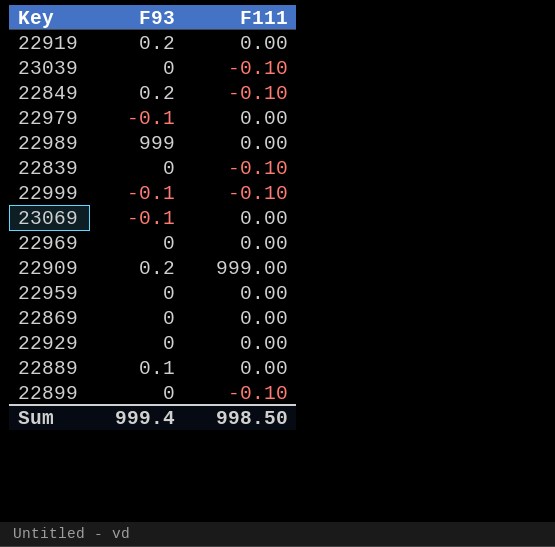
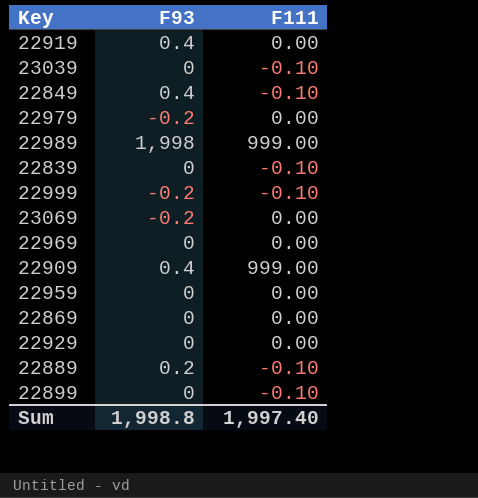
22919 | F93: 0.2 -> 0.4
22849 | F93: 0.2 -> 0.4
22979 | F93: -0.1 -> -0.2
22989 | F93: 999 -> 1,998
22989 | F111: 0.00 -> 999.00
22999 | F93: -0.1 -> -0.2
23069 | F93: -0.1 -> -0.2
22909 | F93: 0.2 -> 0.4
22889 | F93: 0.1 -> 0.2
22889 | F111: 0.00 -> -0.10
Sum | F93: 999.4 -> 1,998.8
Sum | F111: 998.50 -> 1,997.40

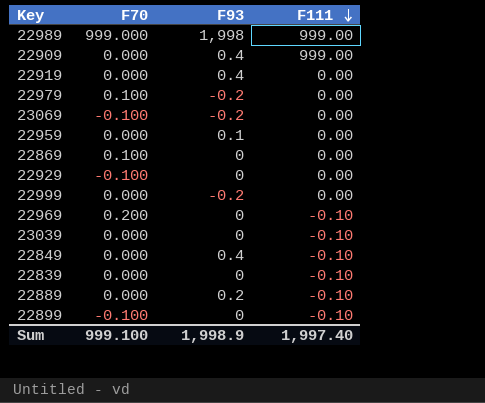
row order: none -> F111 descending
column F70 | position: none -> 2
22959 | F93: 0 -> 0.1
22999 | F111: -0.10 -> 0.00
22969 | F111: 0.00 -> -0.10
Sum | F93: 1,998.8 -> 1,998.9

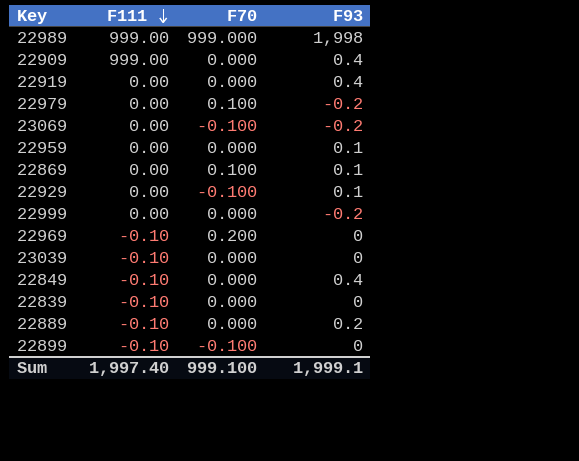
column F111 | position: 4 -> 2
22869 | F93: 0 -> 0.1
22929 | F93: 0 -> 0.1
Sum | F93: 1,998.9 -> 1,999.1

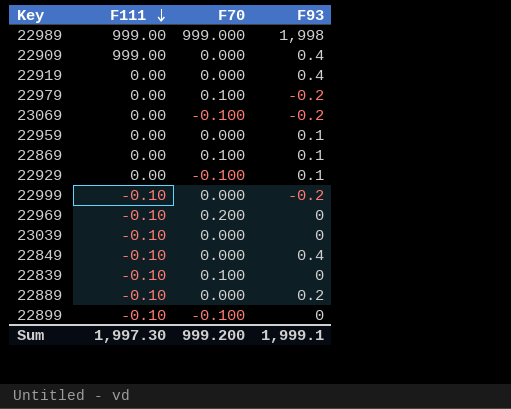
22999 | F111: 0.00 -> -0.10
22839 | F70: 0.000 -> 0.100
Sum | F111: 1,997.40 -> 1,997.30
Sum | F70: 999.100 -> 999.200

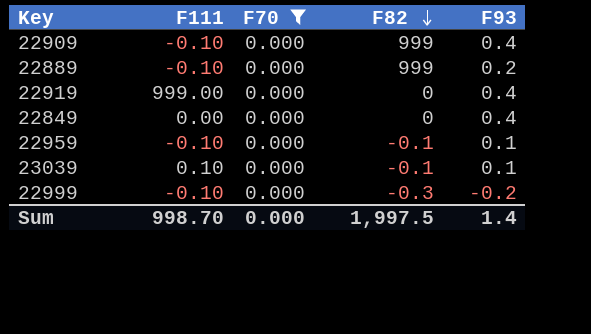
filter: none -> F70 = 0.000
row order: F111 descending -> F82 descending
column F82 | position: none -> 4
22909 | F111: 999.00 -> -0.10
22919 | F111: 0.00 -> 999.00
22849 | F111: -0.10 -> 0.00
22959 | F111: 0.00 -> -0.10
23039 | F111: -0.10 -> 0.10
23039 | F93: 0 -> 0.1
Sum | F111: 1,997.30 -> 998.70
Sum | F70: 999.200 -> 0.000
Sum | F93: 1,999.1 -> 1.4

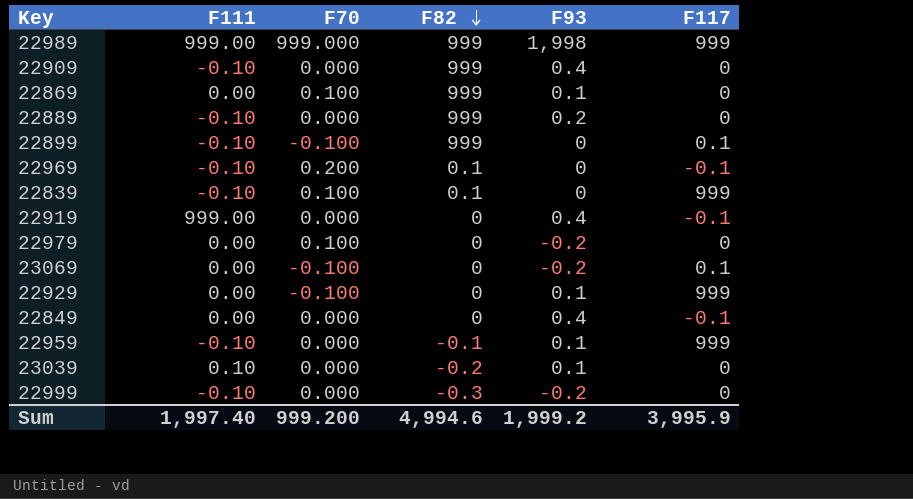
filter: F70 = 0.000 -> none
column F117 | position: none -> 6
23039 | F82: -0.1 -> -0.2
Sum | F111: 998.70 -> 1,997.40
Sum | F70: 0.000 -> 999.200
Sum | F82: 1,997.5 -> 4,994.6
Sum | F93: 1.4 -> 1,999.2

